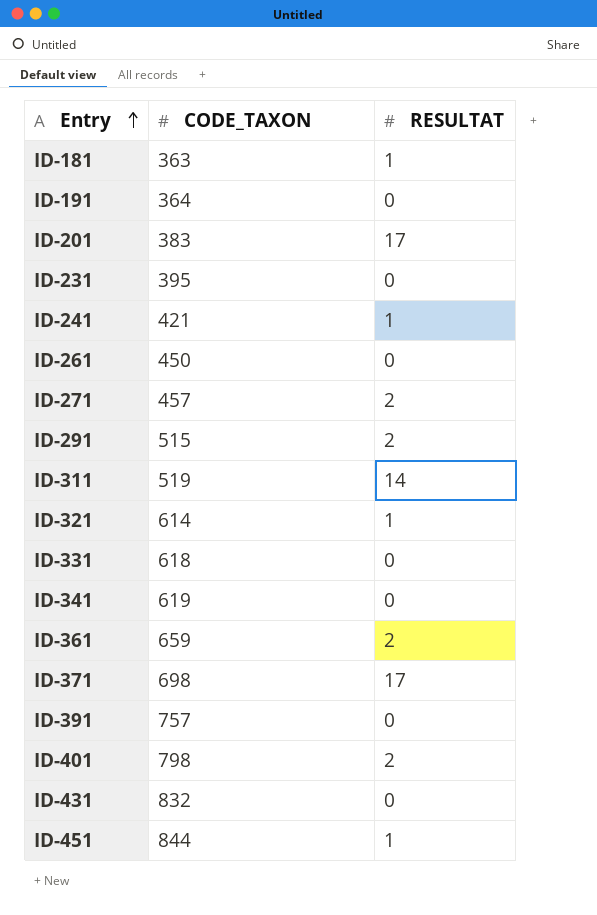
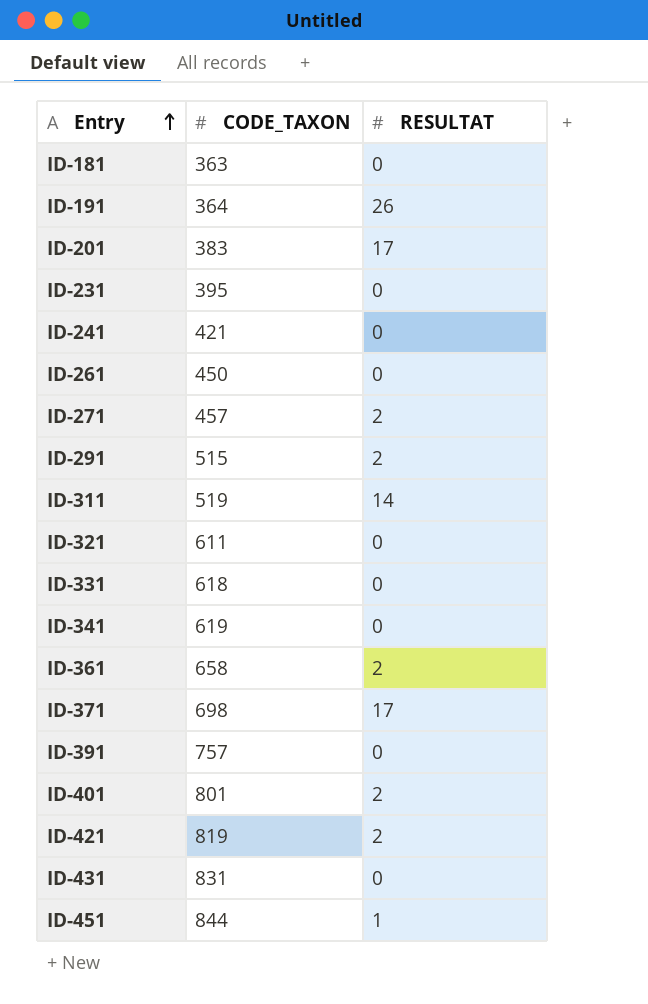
ID-181 | RESULTAT: 1 -> 0
ID-191 | RESULTAT: 0 -> 26
ID-241 | RESULTAT: 1 -> 0
ID-321 | CODE_TAXON: 614 -> 611
ID-321 | RESULTAT: 1 -> 0
ID-361 | CODE_TAXON: 659 -> 658
ID-401 | CODE_TAXON: 798 -> 801
row ID-421: none -> 819 | 2
ID-431 | CODE_TAXON: 832 -> 831

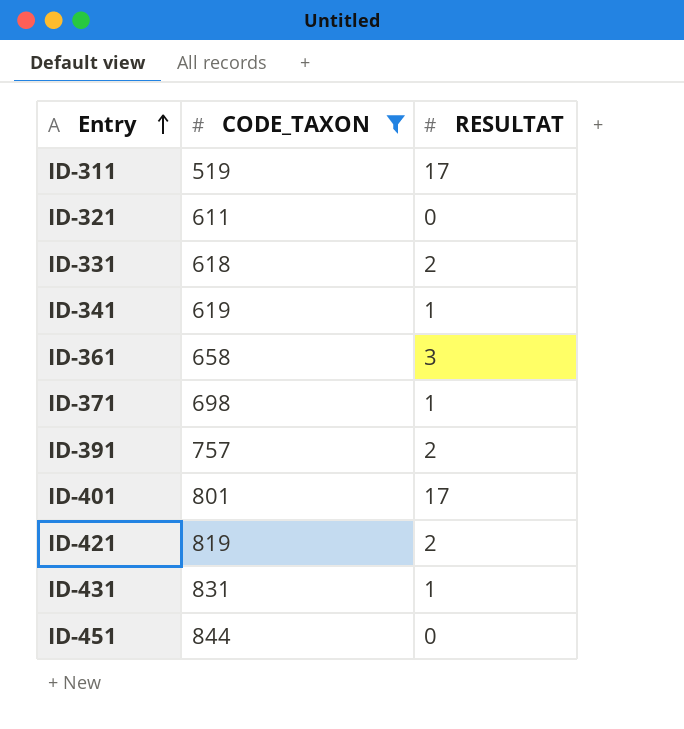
filter: none -> CODE_TAXON >= 519
ID-311 | RESULTAT: 14 -> 17
ID-331 | RESULTAT: 0 -> 2
ID-341 | RESULTAT: 0 -> 1
ID-361 | RESULTAT: 2 -> 3
ID-371 | RESULTAT: 17 -> 1
ID-391 | RESULTAT: 0 -> 2
ID-401 | RESULTAT: 2 -> 17
ID-431 | RESULTAT: 0 -> 1
ID-451 | RESULTAT: 1 -> 0

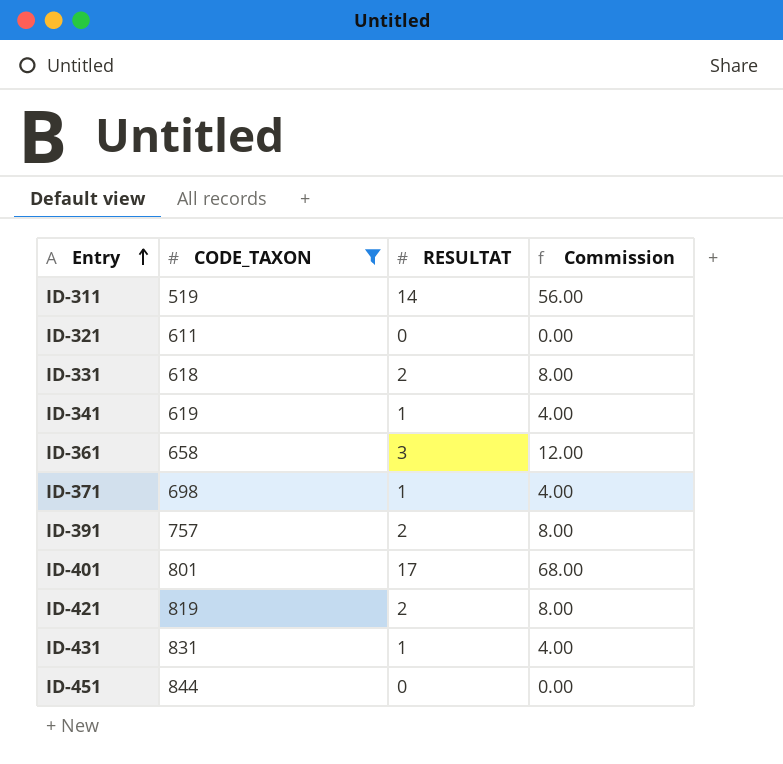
column Commission | formula: none -> [RESULTAT] * 4
ID-311 | RESULTAT: 17 -> 14

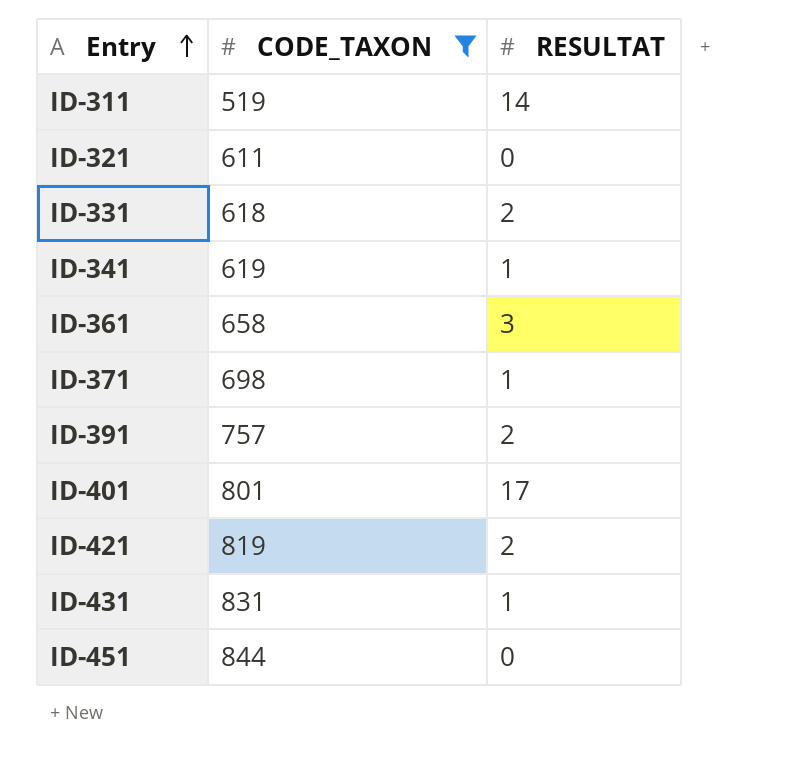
column Commission | formula: [RESULTAT] * 4 -> none

